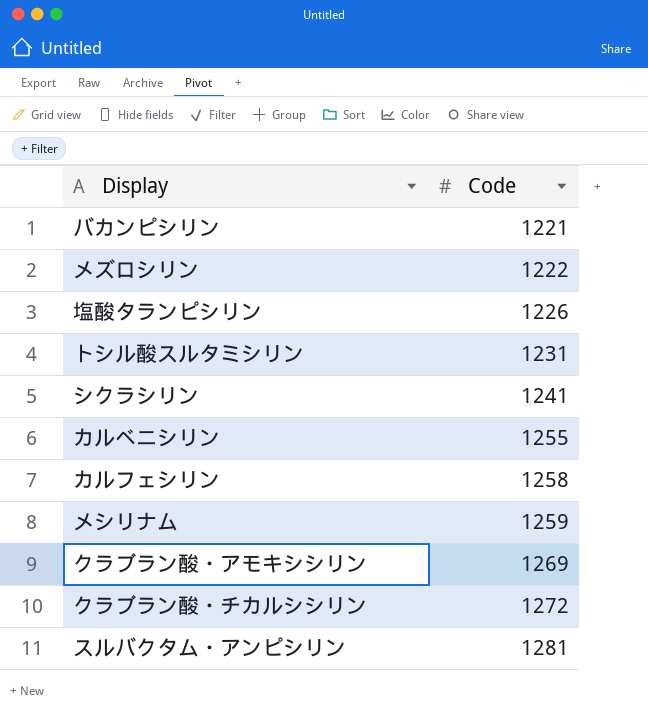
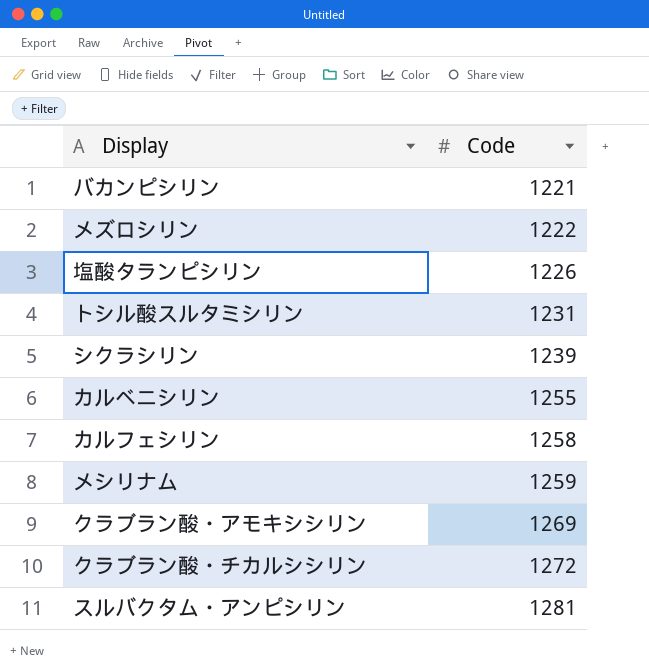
シクラシリン | Code: 1241 -> 1239

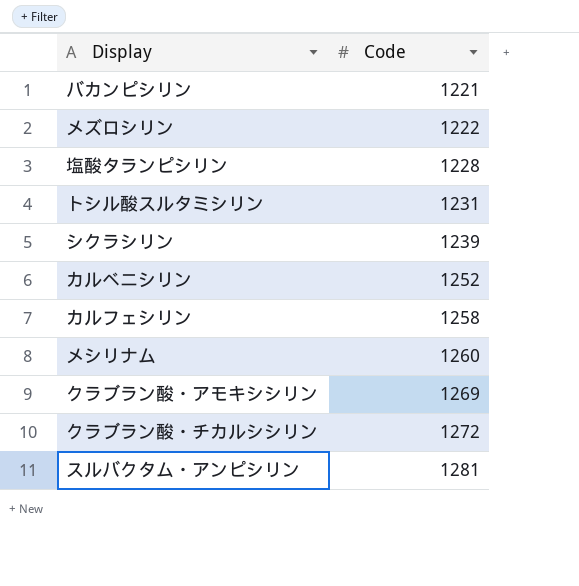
塩酸タランピシリン | Code: 1226 -> 1228
カルベニシリン | Code: 1255 -> 1252
メシリナム | Code: 1259 -> 1260

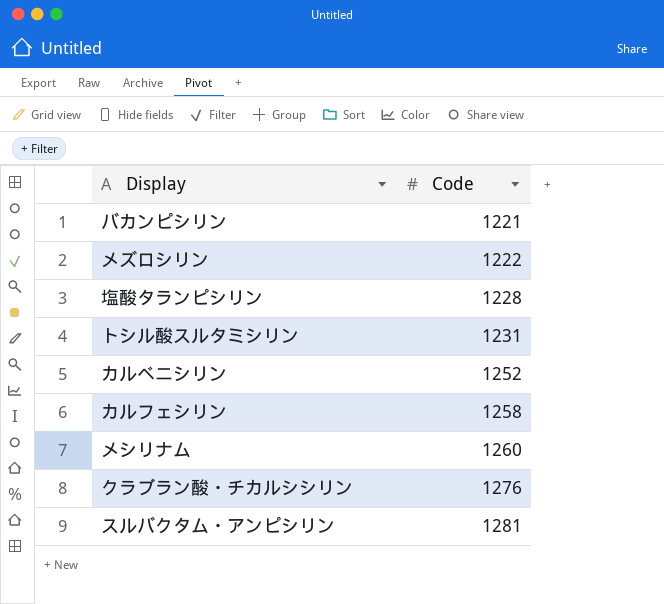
row シクラシリン: 1239 -> none
row クラブラン酸・アモキシシリン: 1269 -> none
クラブラン酸・チカルシシリン | Code: 1272 -> 1276

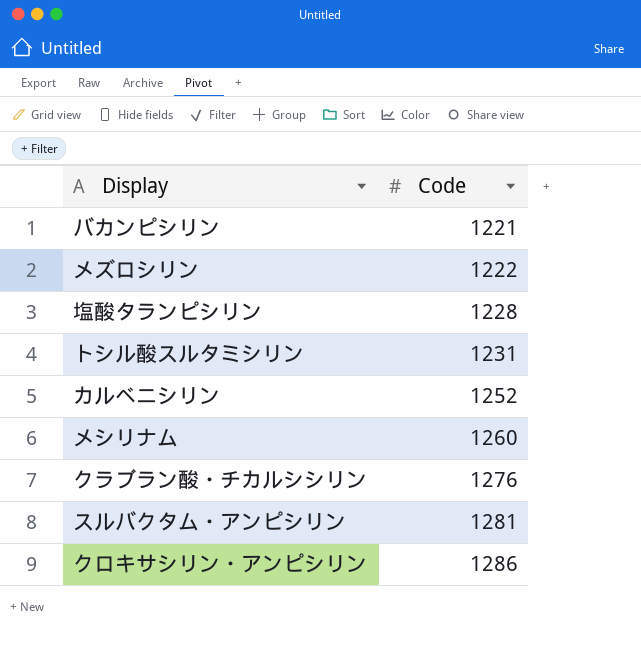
row カルフェシリン: 1258 -> none
row クロキサシリン・アンピシリン: none -> 1286

